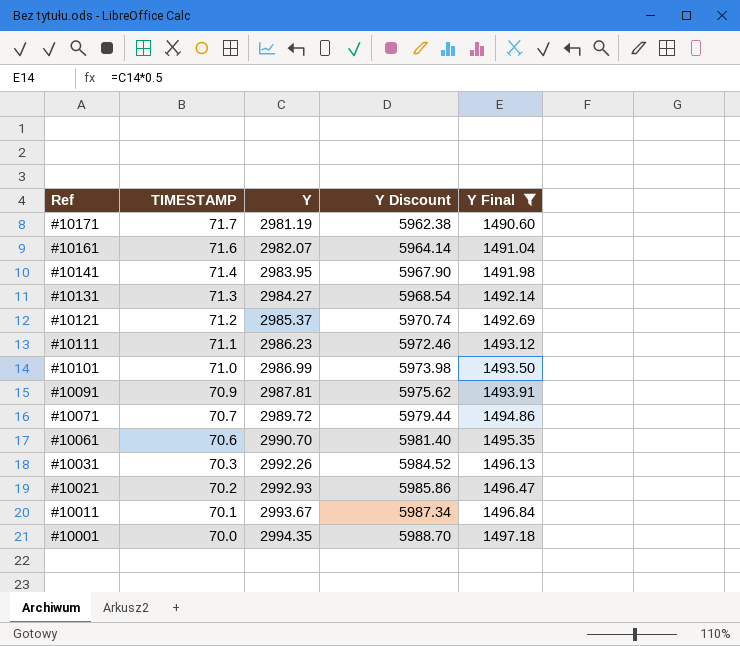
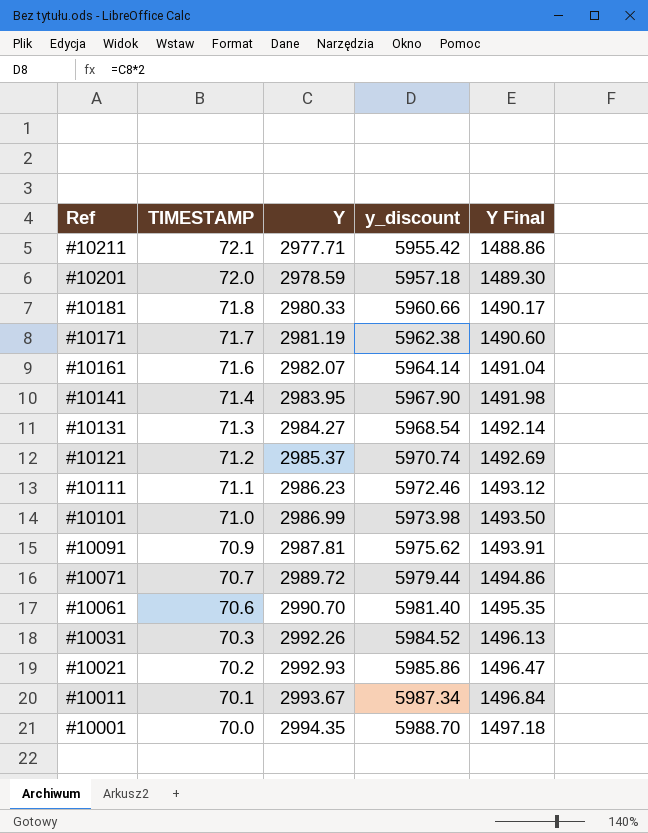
filter: Y Final >= 1490.60 -> none
column name: Y Discount -> y_discount

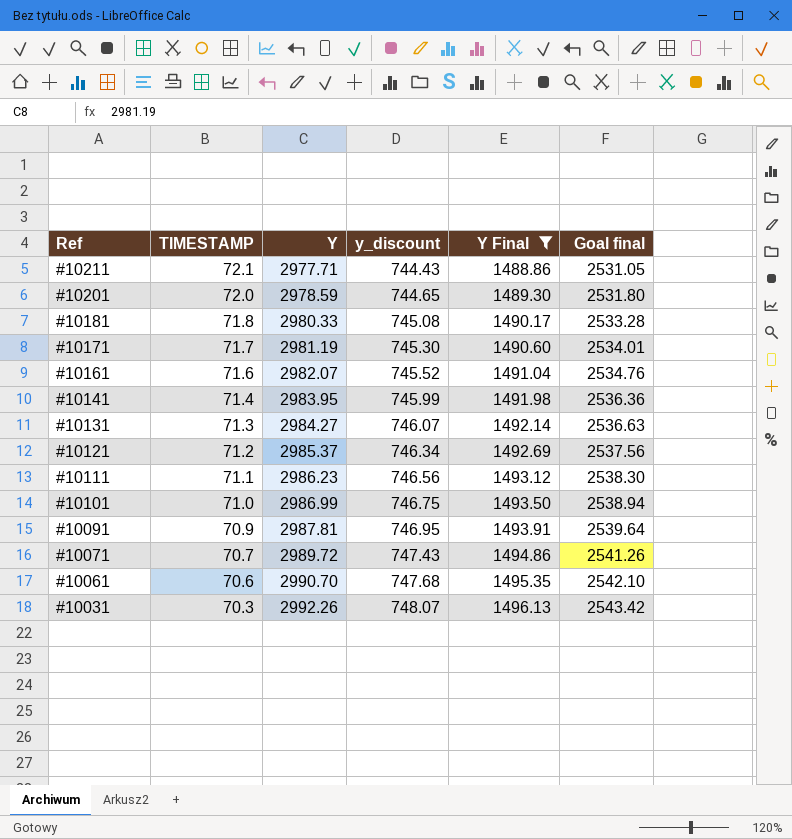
filter: none -> Y Final <= 1496.13
column y_discount | formula: [Y] * 2 -> [Y] * 0.25
column Goal final | formula: none -> [Y] * 0.85

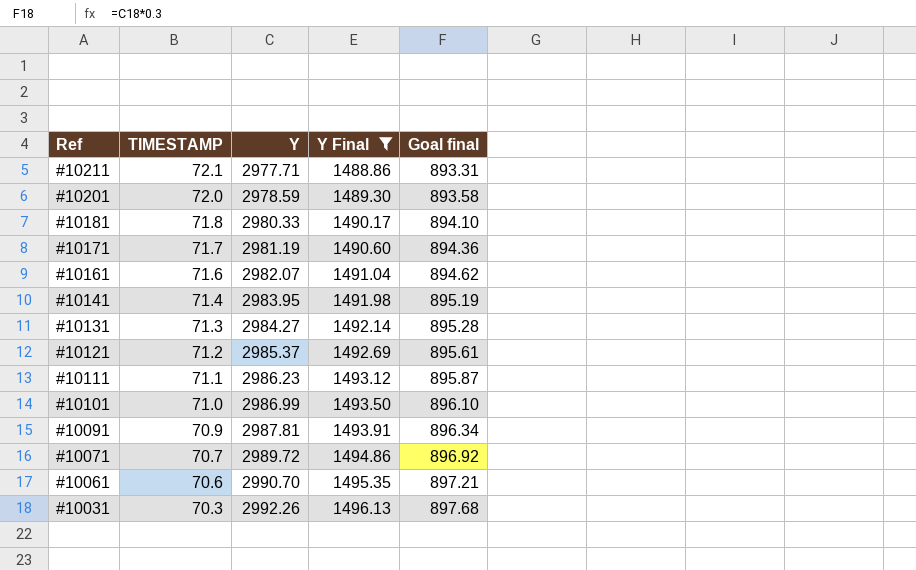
column y_discount | formula: [Y] * 0.25 -> none
column Goal final | formula: [Y] * 0.85 -> [Y] * 0.3

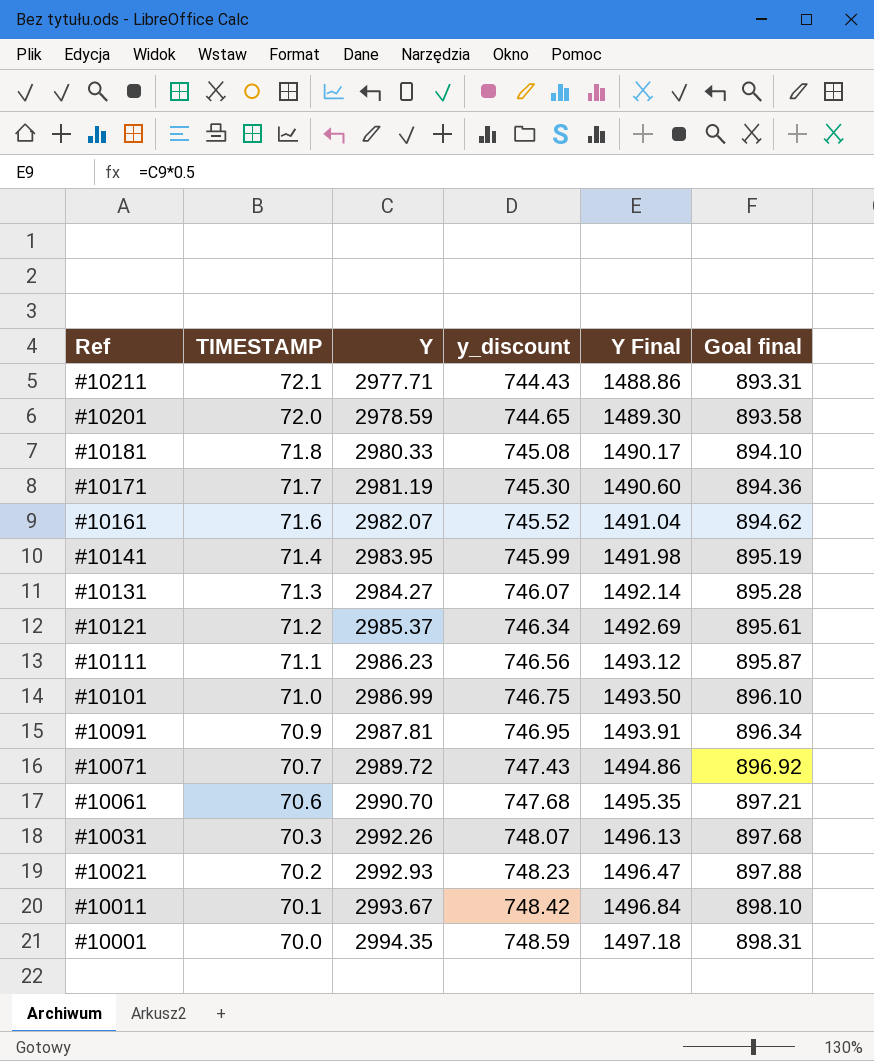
filter: Y Final <= 1496.13 -> none
column y_discount | formula: none -> [Y] * 0.25

